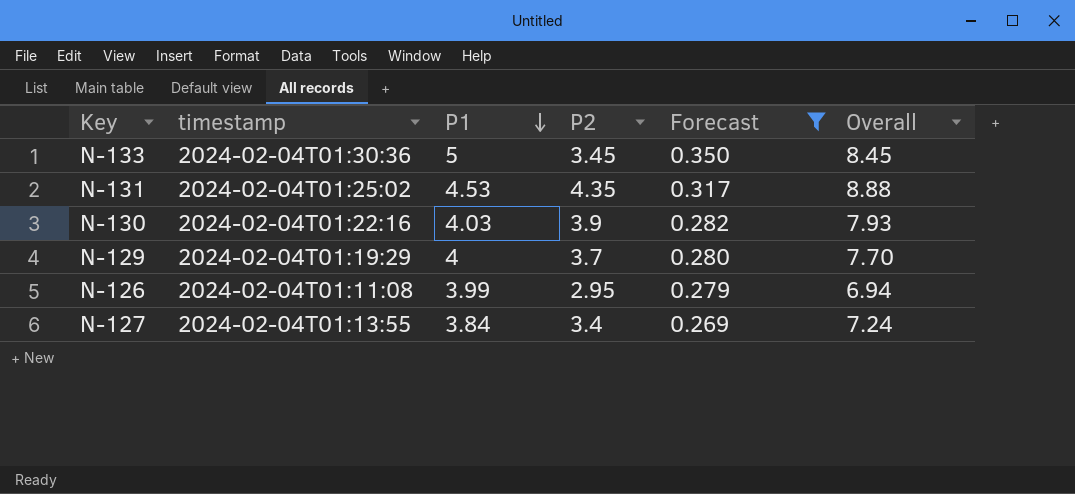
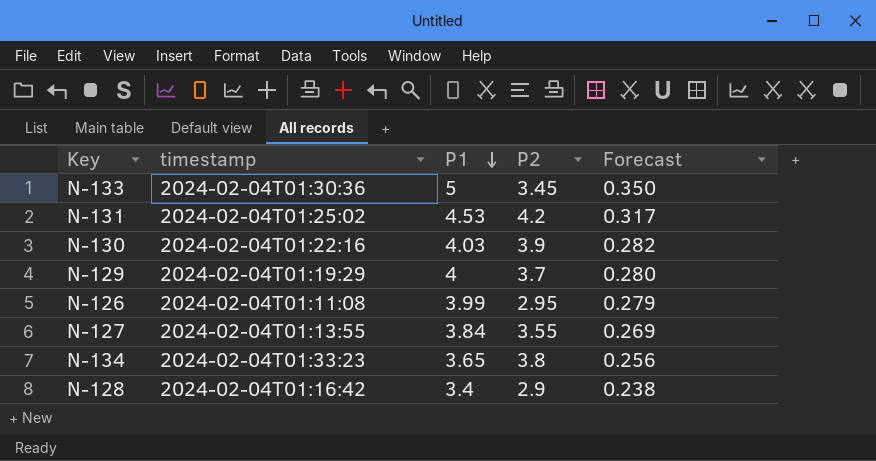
filter: Forecast >= 0.269 -> none
column Overall | formula: [P1] + [P2] -> none
N-131 | P2: 4.35 -> 4.2
N-127 | P2: 3.4 -> 3.55

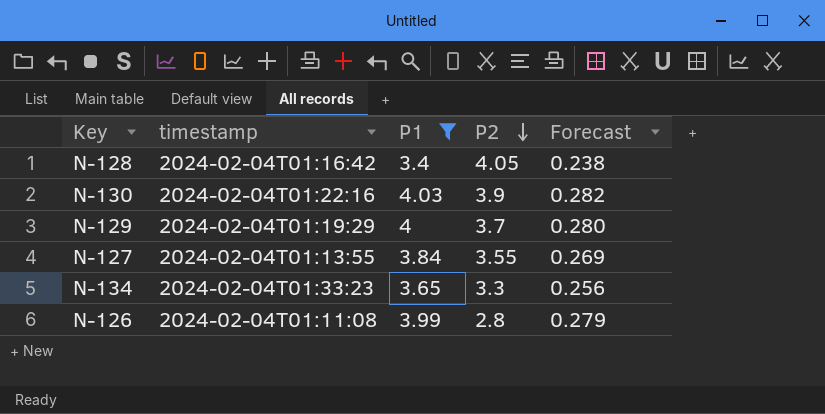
filter: none -> P1 <= 4.03
row order: P1 descending -> P2 descending
N-128 | P2: 2.9 -> 4.05
N-134 | P2: 3.8 -> 3.3
N-126 | P2: 2.95 -> 2.8

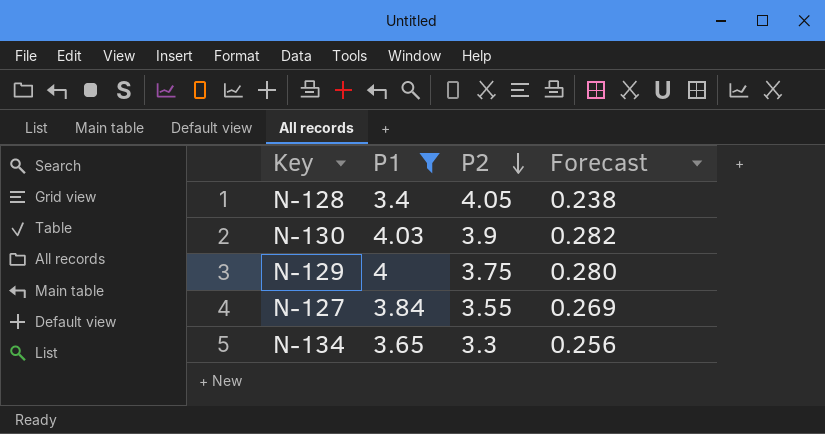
column timestamp | position: 2 -> none
row N-126: 2024-02-04T01:11:08 | 3.99 | 2.8 | 0.279 -> none
N-129 | P2: 3.7 -> 3.75

